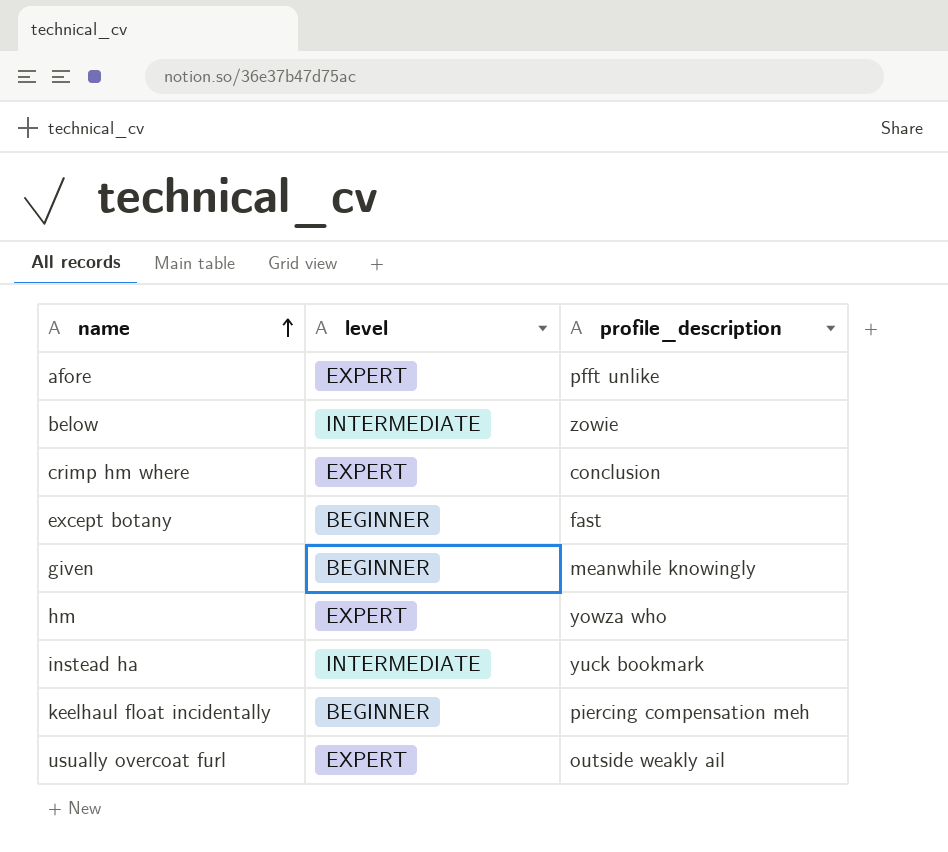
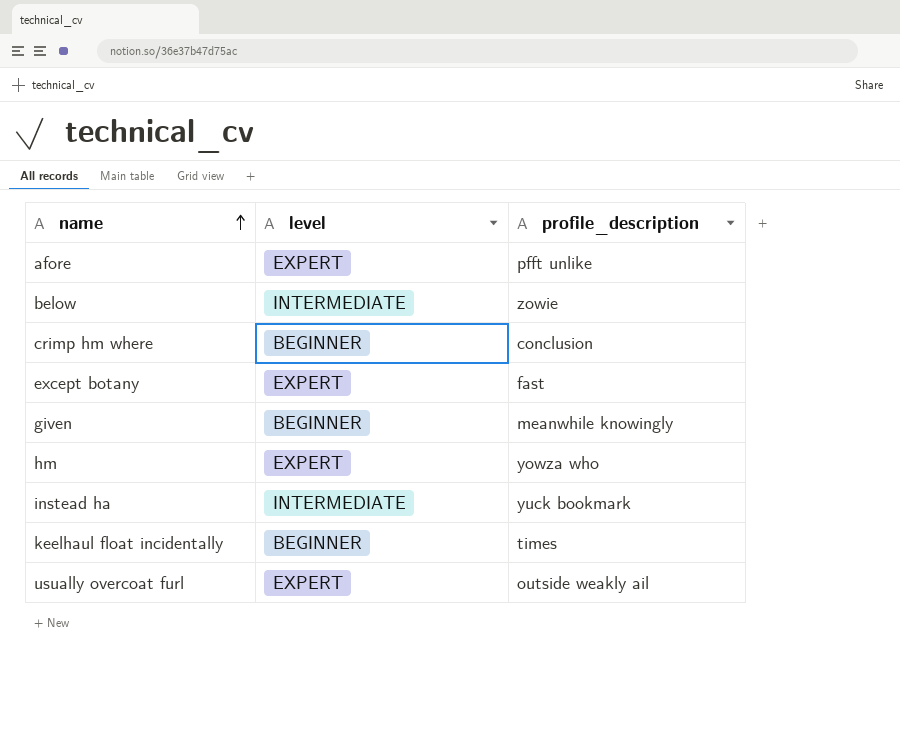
crimp hm where | level: EXPERT -> BEGINNER
except botany | level: BEGINNER -> EXPERT
keelhaul float incidentally | profile_description: piercing compensation meh -> times

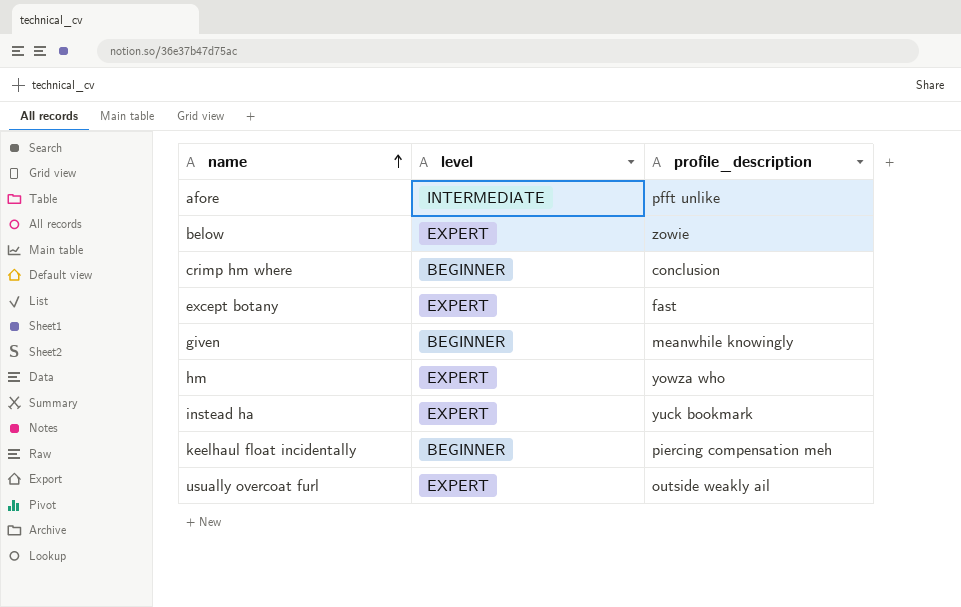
afore | level: EXPERT -> INTERMEDIATE
below | level: INTERMEDIATE -> EXPERT
instead ha | level: INTERMEDIATE -> EXPERT
keelhaul float incidentally | profile_description: times -> piercing compensation meh

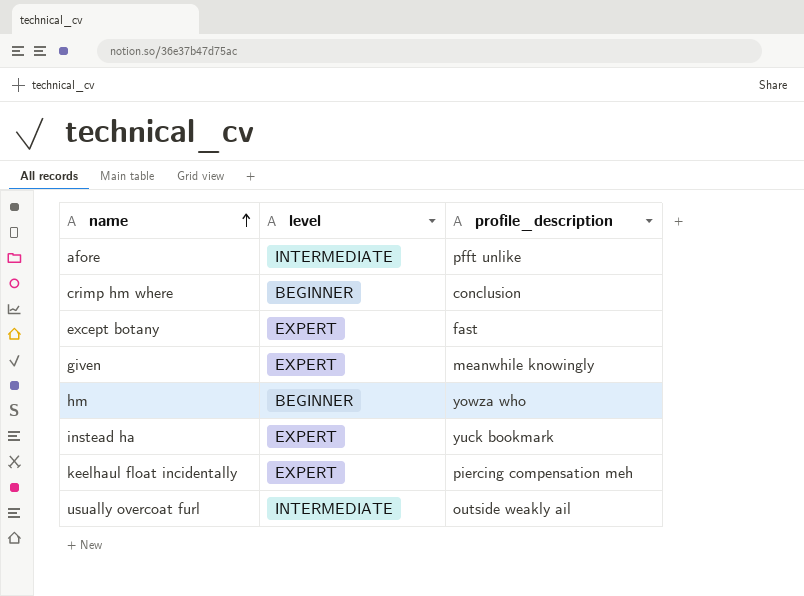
row below: EXPERT | zowie -> none
given | level: BEGINNER -> EXPERT
hm | level: EXPERT -> BEGINNER
keelhaul float incidentally | level: BEGINNER -> EXPERT
usually overcoat furl | level: EXPERT -> INTERMEDIATE

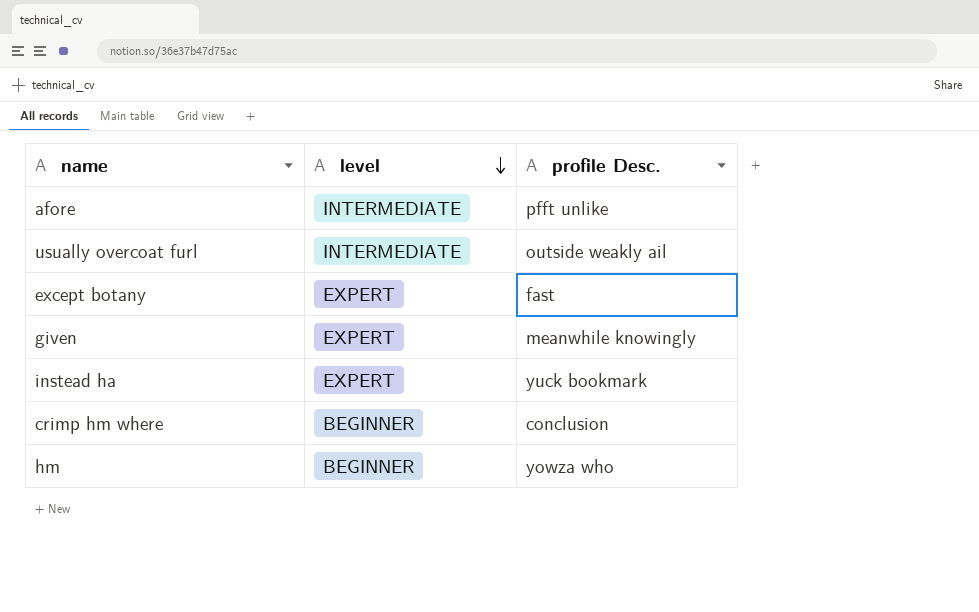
row order: name ascending -> level descending
column name: profile_description -> profile Desc.
row keelhaul float incidentally: EXPERT | piercing compensation meh -> none

